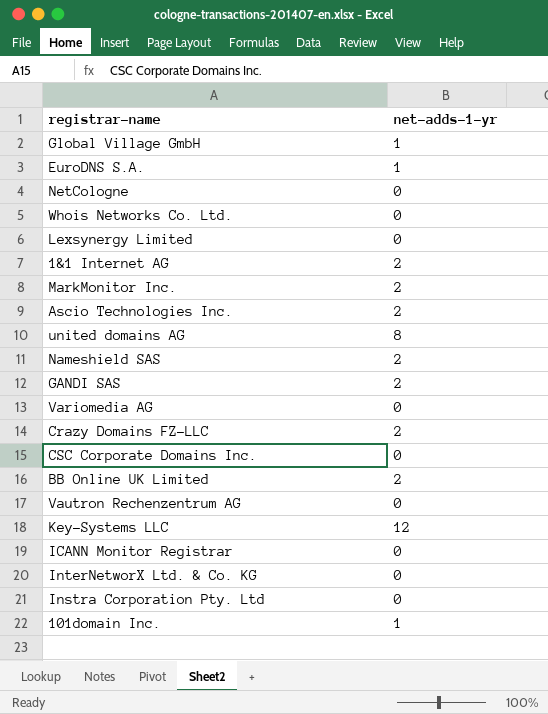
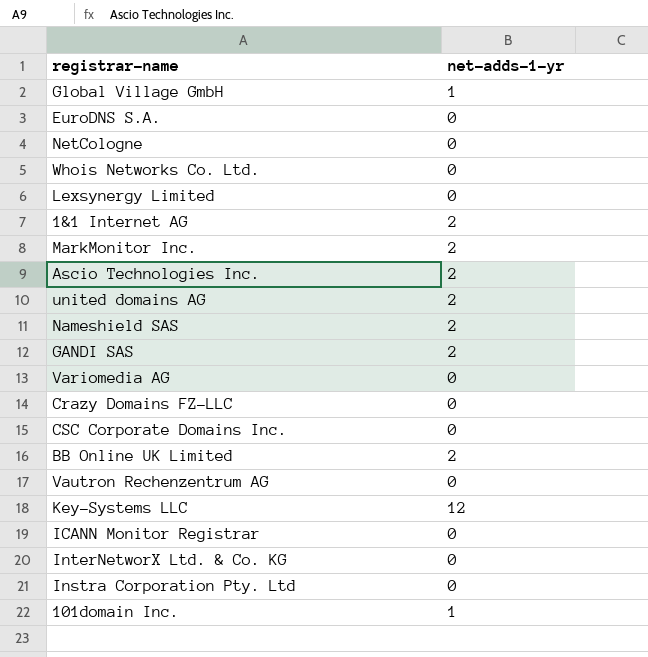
EuroDNS S.A. | net-adds-1-yr: 1 -> 0
united domains AG | net-adds-1-yr: 8 -> 2
Crazy Domains FZ-LLC | net-adds-1-yr: 2 -> 0

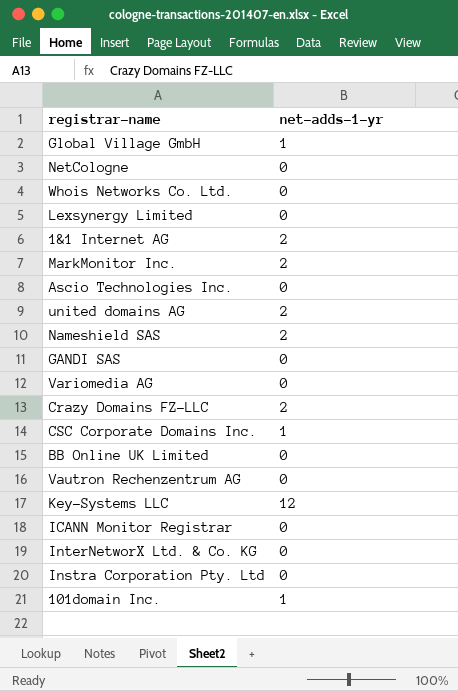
row EuroDNS S.A.: 0 -> none
Ascio Technologies Inc. | net-adds-1-yr: 2 -> 0
GANDI SAS | net-adds-1-yr: 2 -> 0
Crazy Domains FZ-LLC | net-adds-1-yr: 0 -> 2
CSC Corporate Domains Inc. | net-adds-1-yr: 0 -> 1
BB Online UK Limited | net-adds-1-yr: 2 -> 0

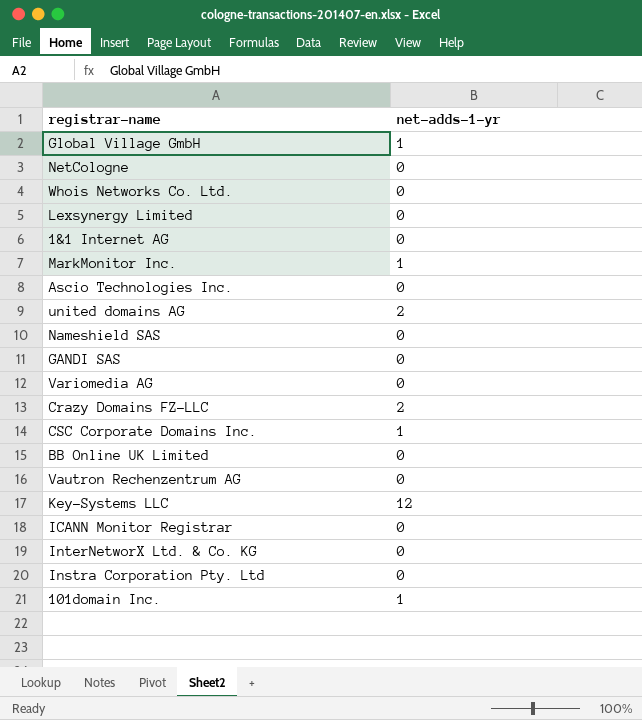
1&1 Internet AG | net-adds-1-yr: 2 -> 0
MarkMonitor Inc. | net-adds-1-yr: 2 -> 1
Nameshield SAS | net-adds-1-yr: 2 -> 0

